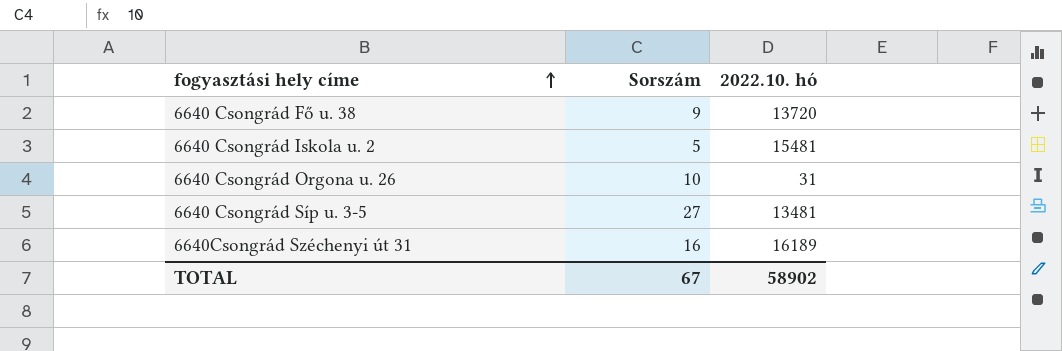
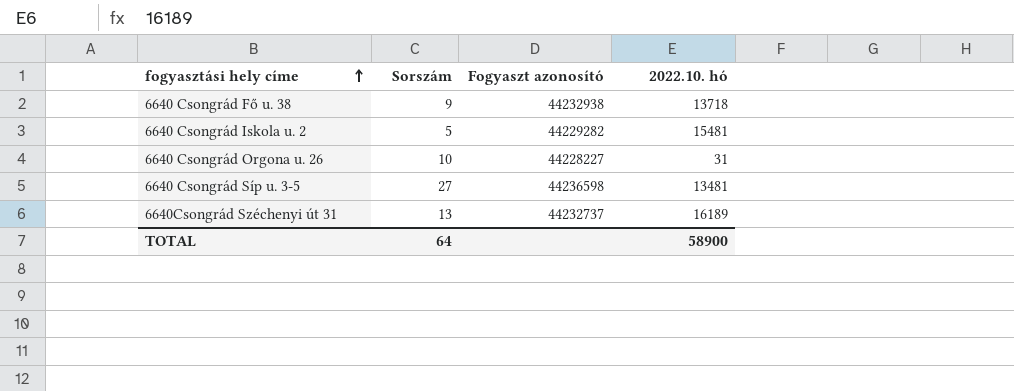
column Fogyaszt azonosító | position: none -> 3
6640 Csongrád Fő u. 38 | 2022.10. hó: 13720 -> 13718
6640Csongrád Széchenyi út 31 | Sorszám: 16 -> 13
TOTAL | Sorszám: 67 -> 64
TOTAL | 2022.10. hó: 58902 -> 58900

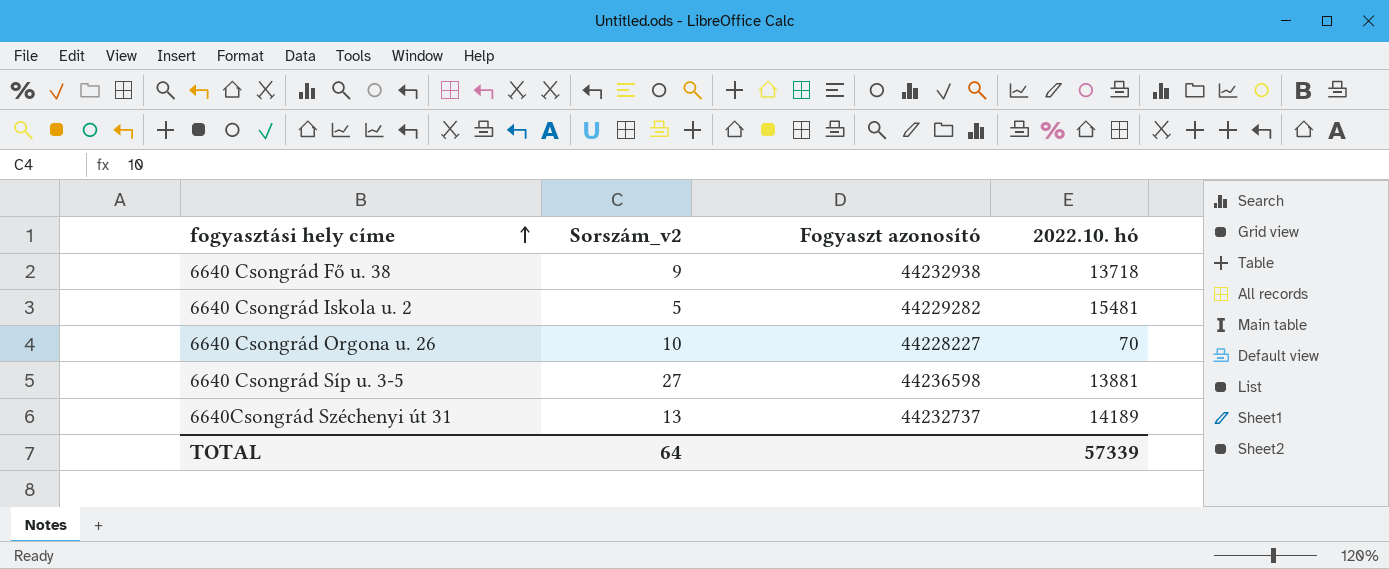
column name: Sorszám -> Sorszám_v2
6640 Csongrád Orgona u. 26 | 2022.10. hó: 31 -> 70
6640 Csongrád Síp u. 3-5 | 2022.10. hó: 13481 -> 13881
6640Csongrád Széchenyi út 31 | 2022.10. hó: 16189 -> 14189
TOTAL | 2022.10. hó: 58900 -> 57339

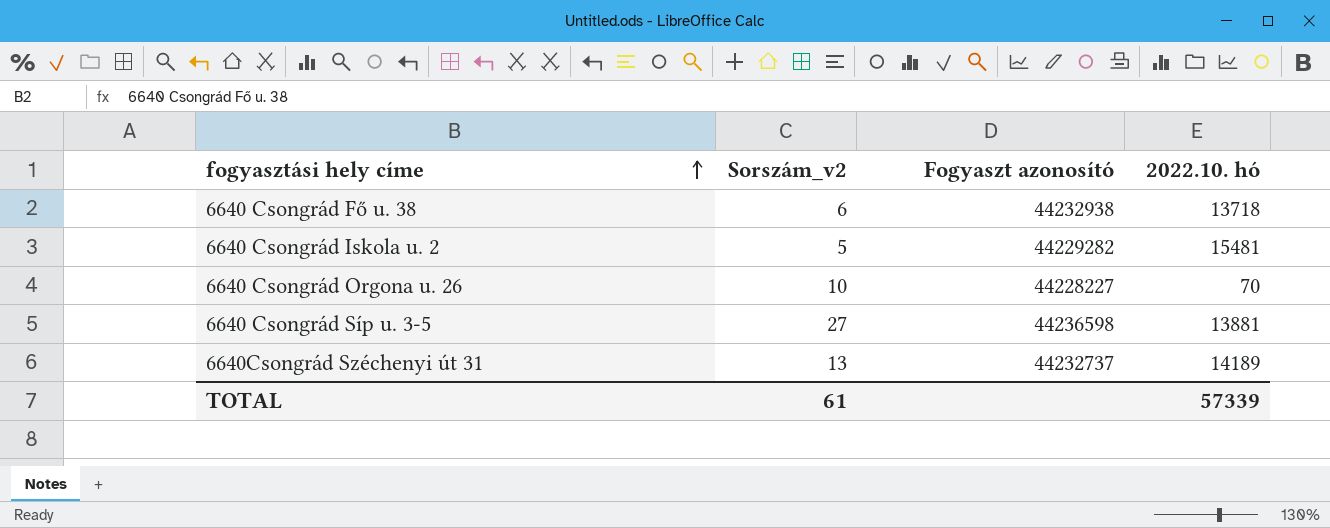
6640 Csongrád Fő u. 38 | Sorszám_v2: 9 -> 6
TOTAL | Sorszám_v2: 64 -> 61

